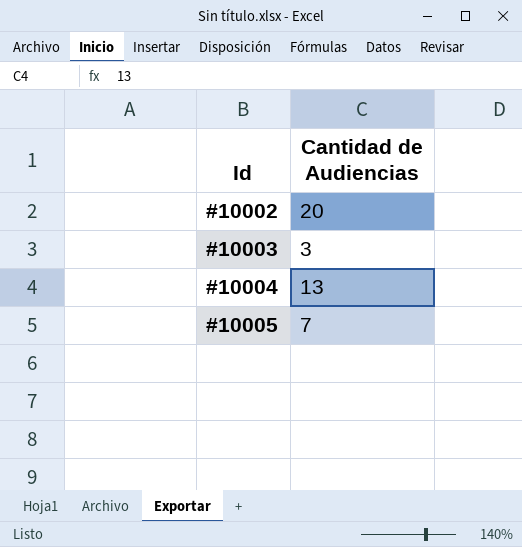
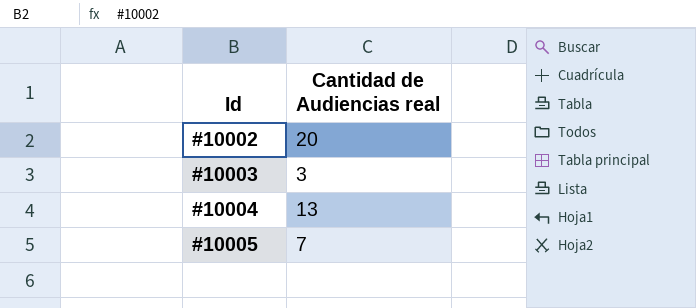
column name: Cantidad de Audiencias -> Cantidad de Audiencias real

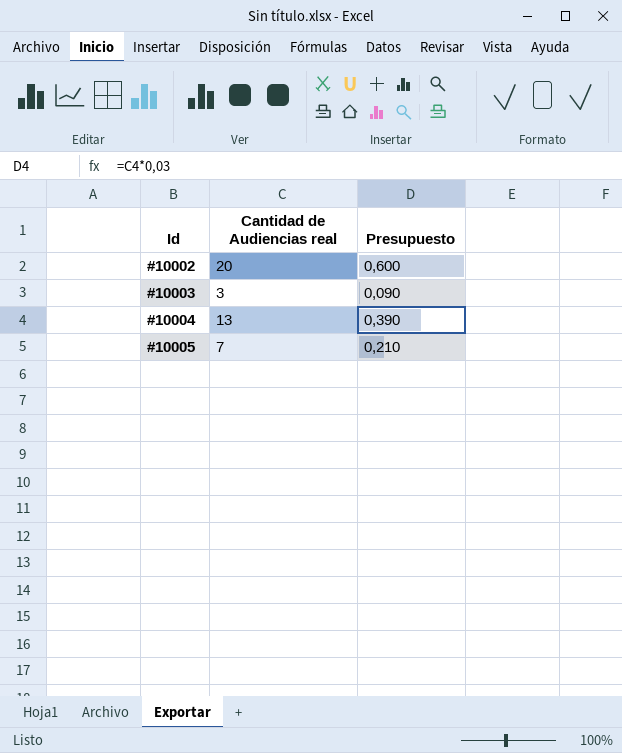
column Presupuesto | formula: none -> [Cantidad de Audiencias real] * 0,03

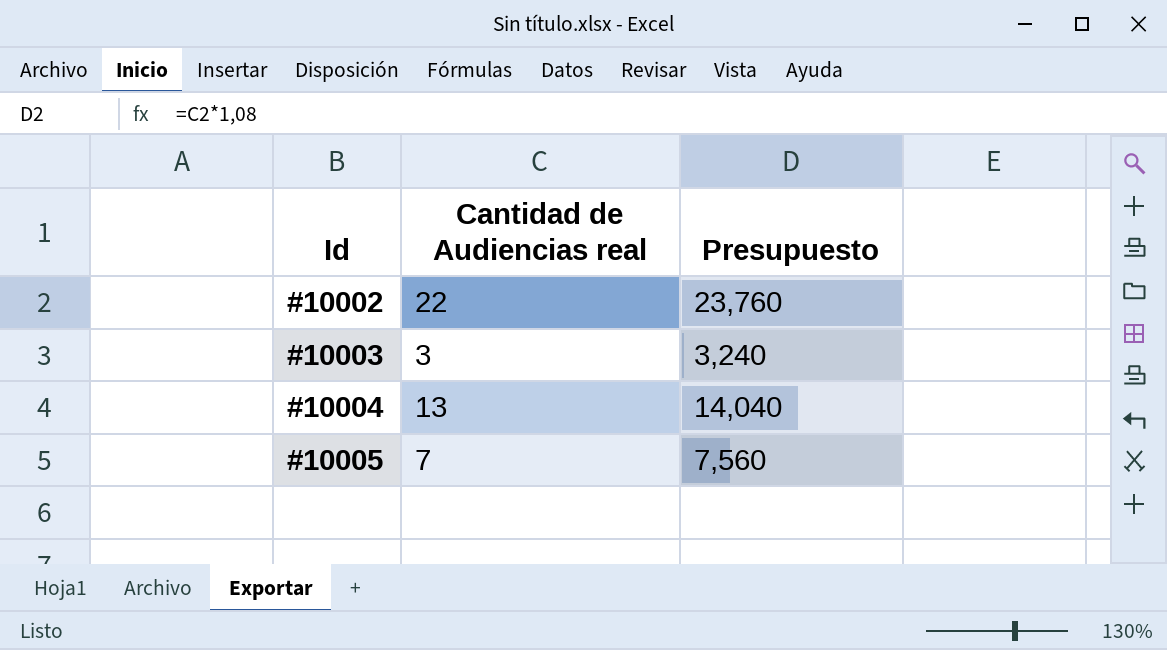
column Presupuesto | formula: [Cantidad de Audiencias real] * 0,03 -> [Cantidad de Audiencias real] * 1,08
#10002 | Cantidad de Audiencias real: 20 -> 22

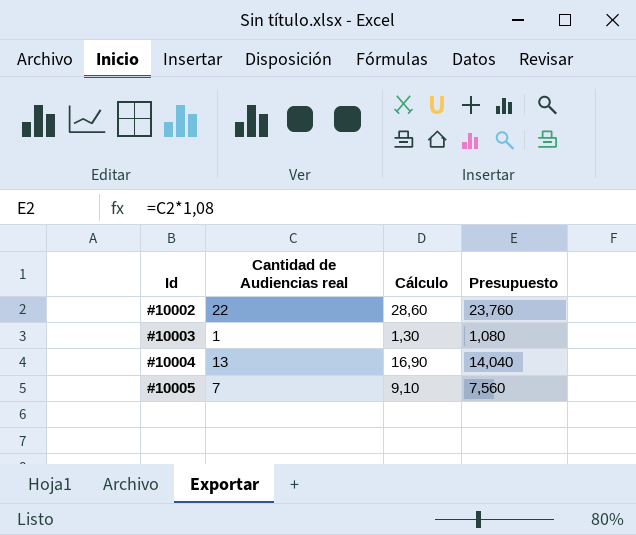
column Cálculo | formula: none -> [Cantidad de Audiencias real] * 1,3
#10003 | Cantidad de Audiencias real: 3 -> 1
#10003 | Presupuesto: 3,240 -> 1,080

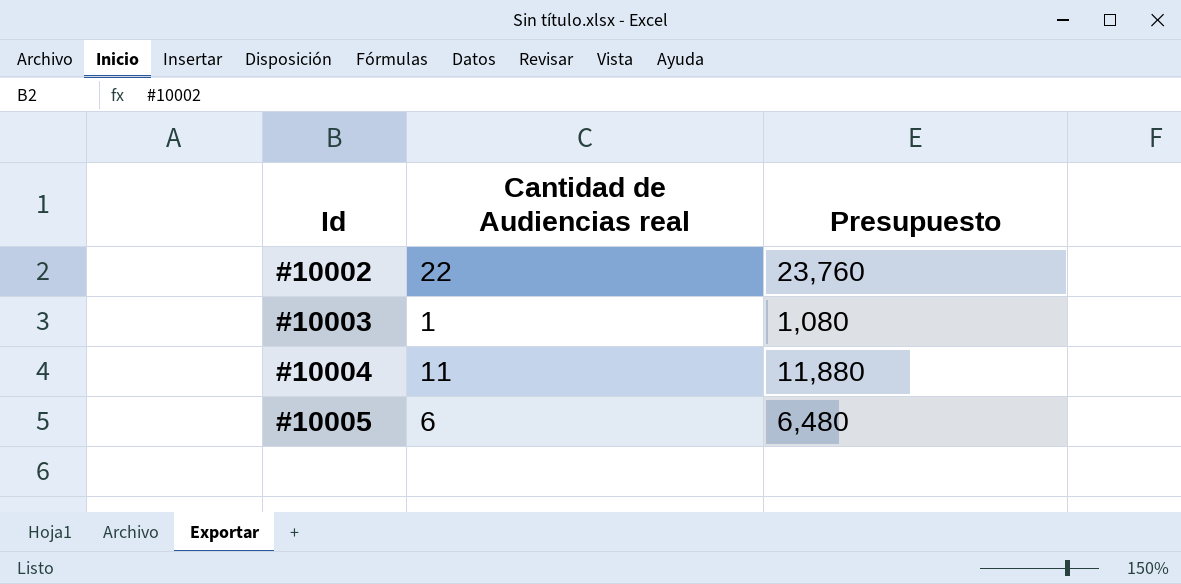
column Cálculo | formula: [Cantidad de Audiencias real] * 1,3 -> none
#10004 | Cantidad de Audiencias real: 13 -> 11
#10004 | Presupuesto: 14,040 -> 11,880
#10005 | Cantidad de Audiencias real: 7 -> 6
#10005 | Presupuesto: 7,560 -> 6,480

